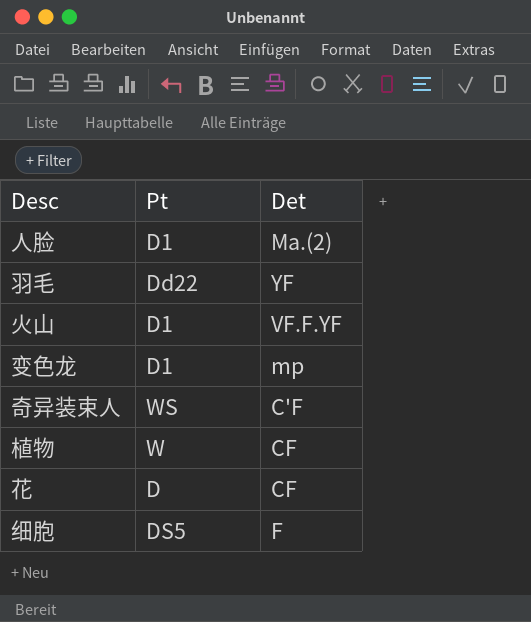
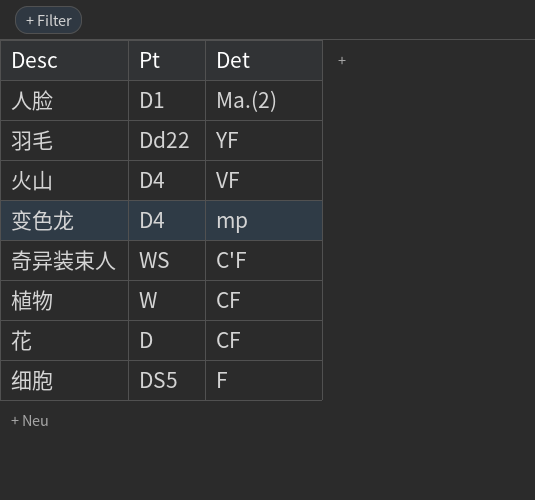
火山 | Pt: D1 -> D4
火山 | Det: VF.F.YF -> VF
变色龙 | Pt: D1 -> D4

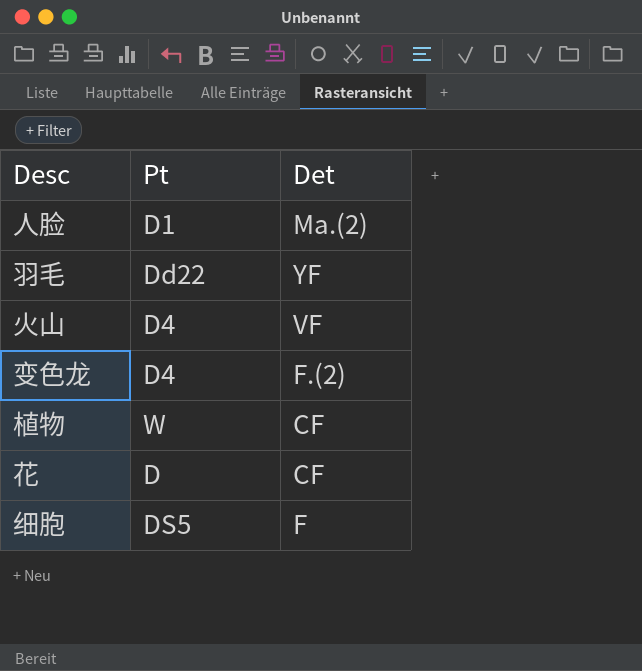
row 奇异装束人: WS | C'F -> none
变色龙 | Det: mp -> F.(2)

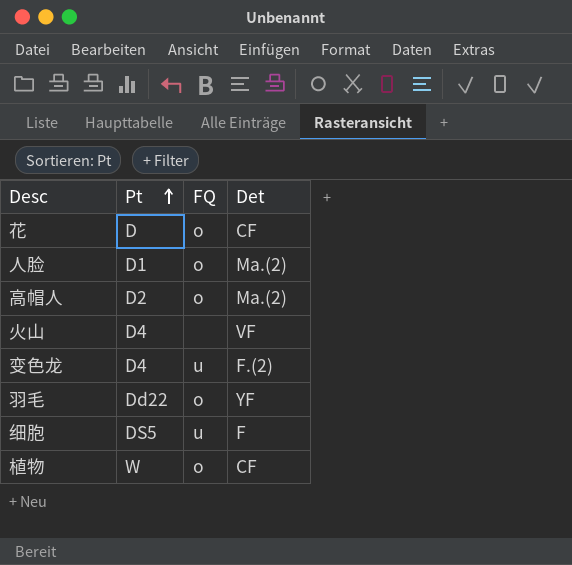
row order: none -> Pt ascending
column FQ | position: none -> 3
row 高帽人: none -> D2 | o | Ma.(2)

